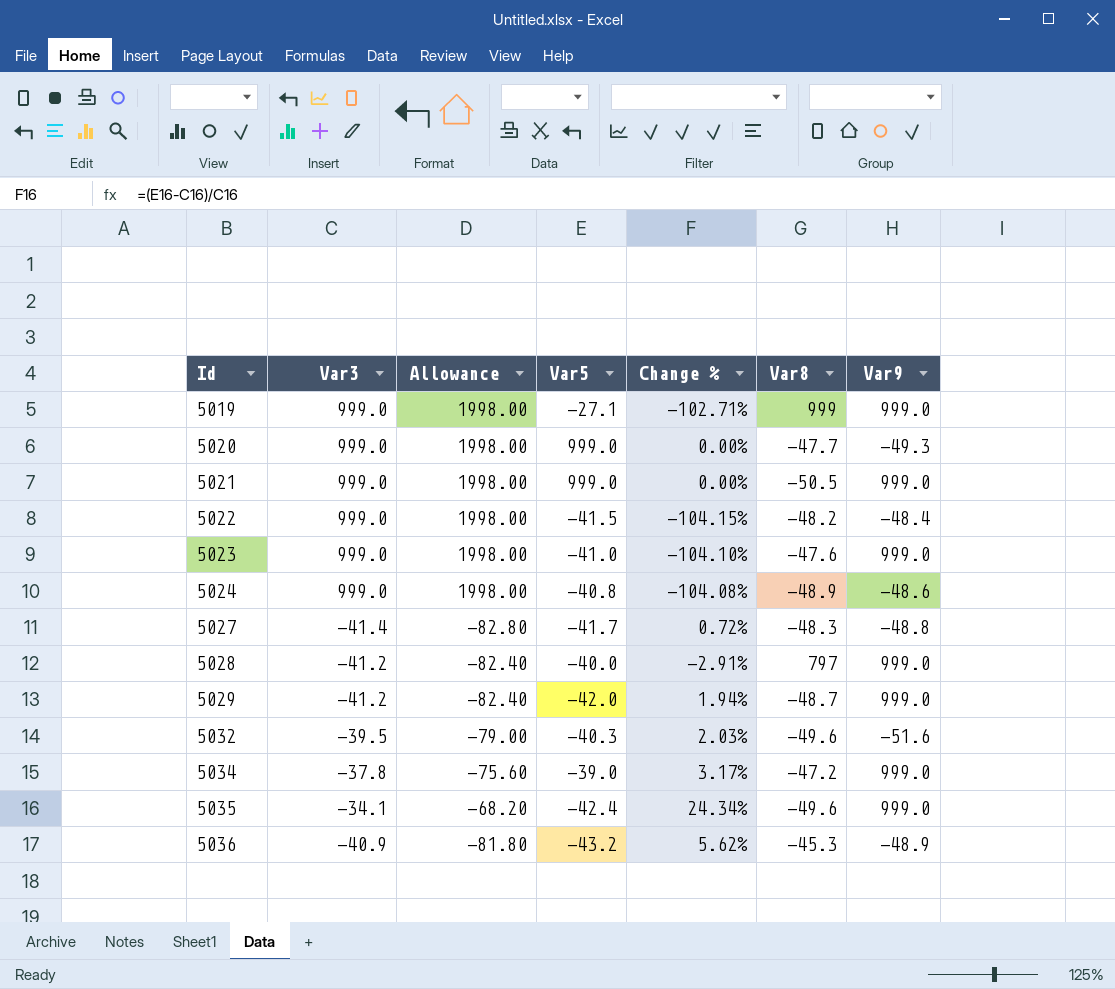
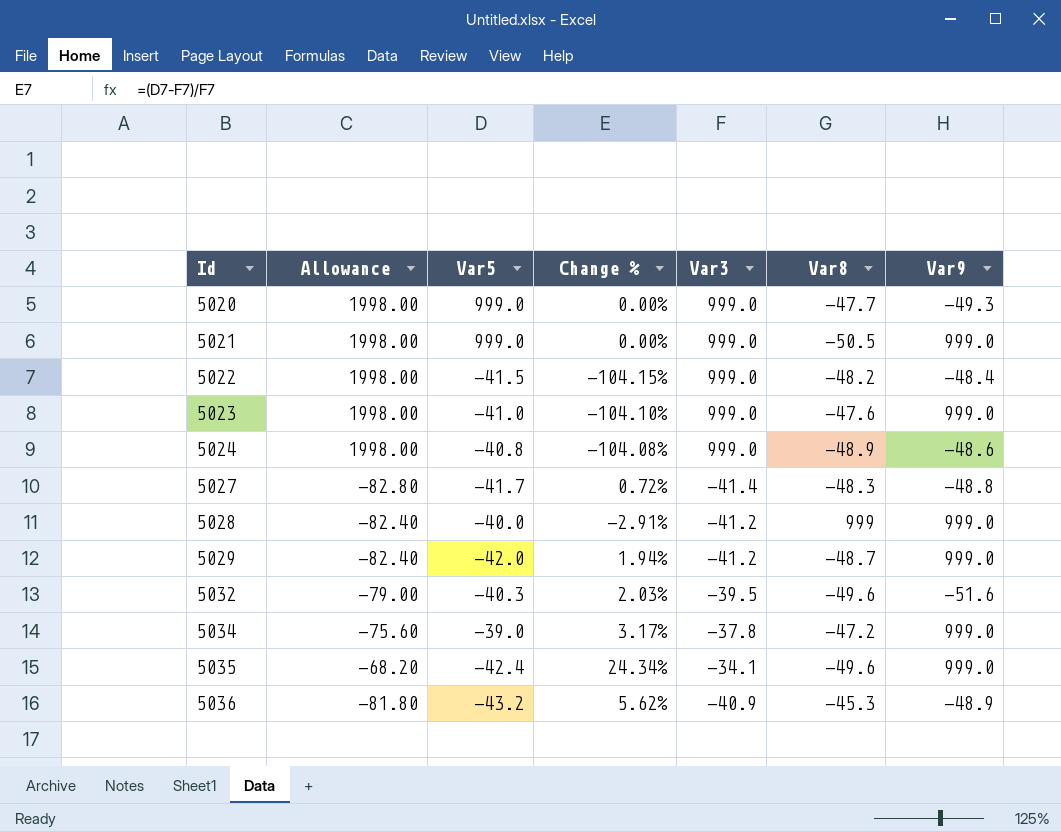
column Var3 | position: 2 -> 5
row 5019: 999.0 | 1998.00 | -27.1 | -102.71% | 999 | 999.0 -> none
5028 | Var8: 797 -> 999

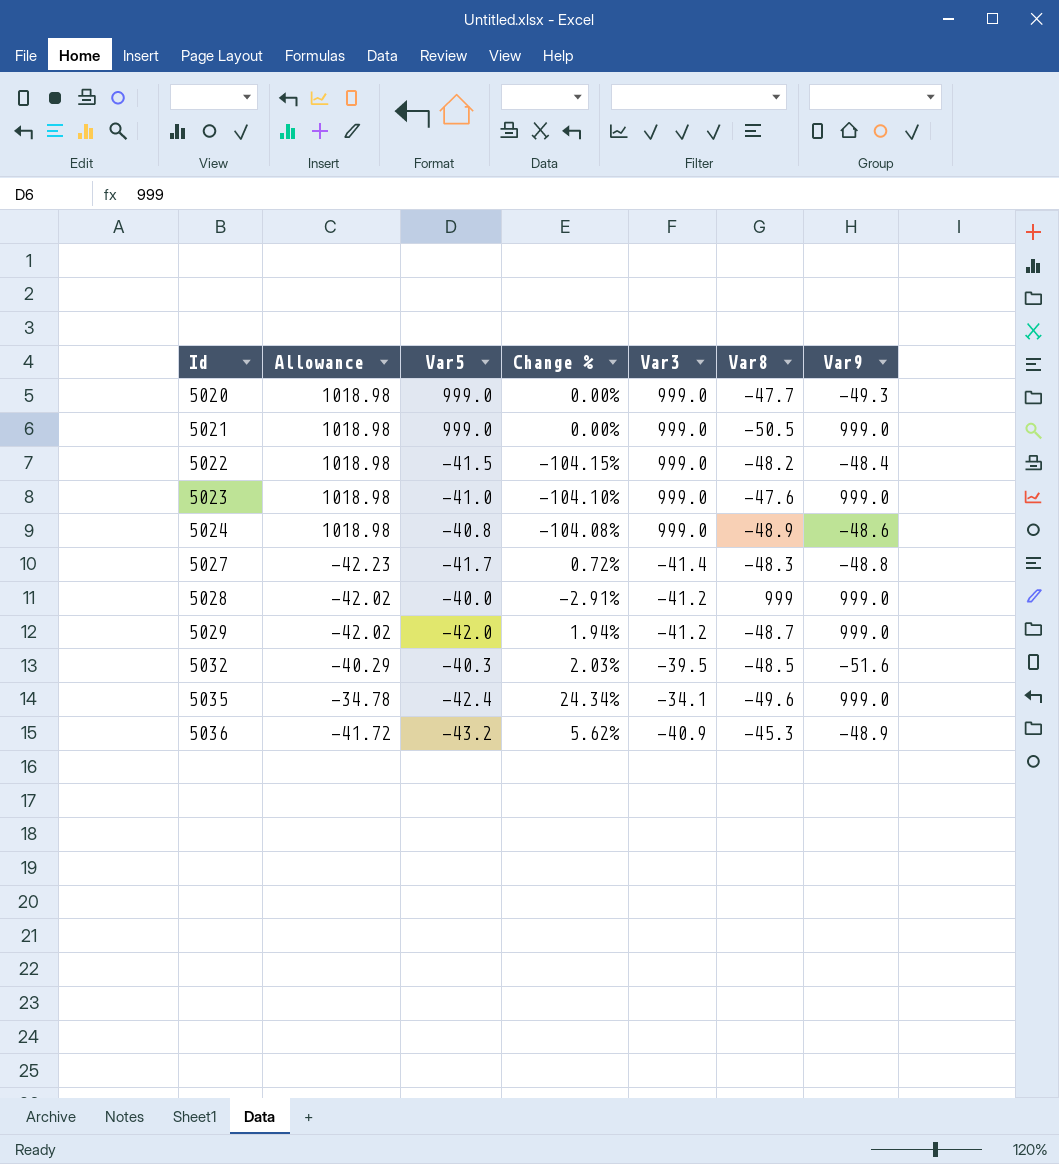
column Allowance | formula: [Var3] * 2 -> [Var3] * 1.02
row 5034: -75.60 | -39.0 | 3.17% | -37.8 | -47.2 | 999.0 -> none
5032 | Var8: -49.6 -> -48.5

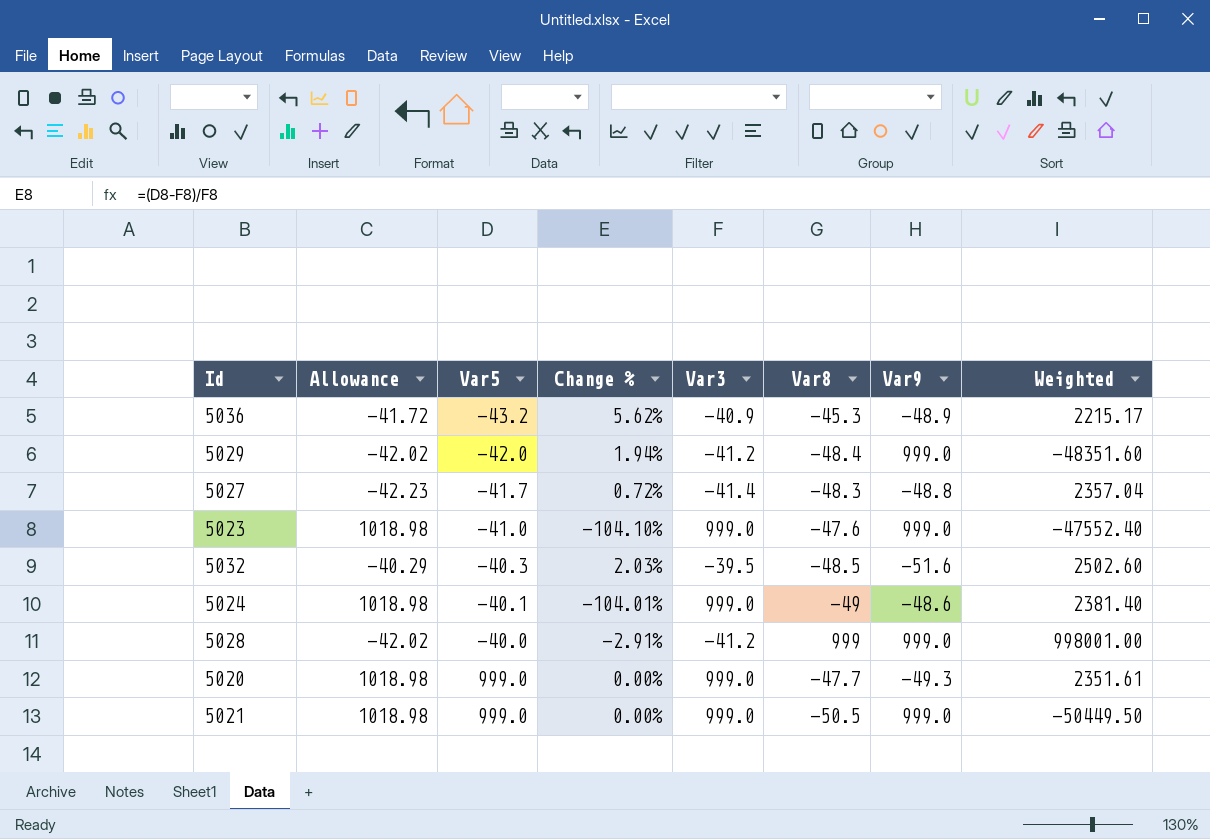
row order: Id ascending -> Var5 ascending
column Weighted | formula: none -> [Var8] * [Var9]
row 5022: 1018.98 | -41.5 | -104.15% | 999.0 | -48.2 | -48.4 -> none
row 5035: -34.78 | -42.4 | 24.34% | -34.1 | -49.6 | 999.0 -> none
5029 | Var8: -48.7 -> -48.4
5024 | Var5: -40.8 -> -40.1
5024 | Change %: -104.08% -> -104.01%
5024 | Var8: -48.9 -> -49

